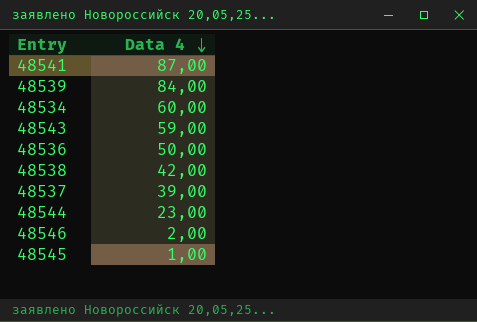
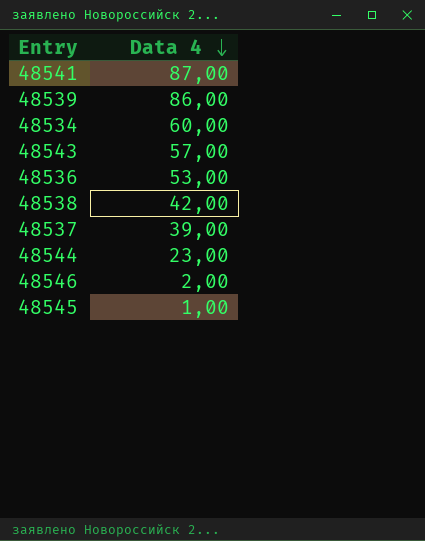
48539 | Data 4: 84,00 -> 86,00
48543 | Data 4: 59,00 -> 57,00
48536 | Data 4: 50,00 -> 53,00

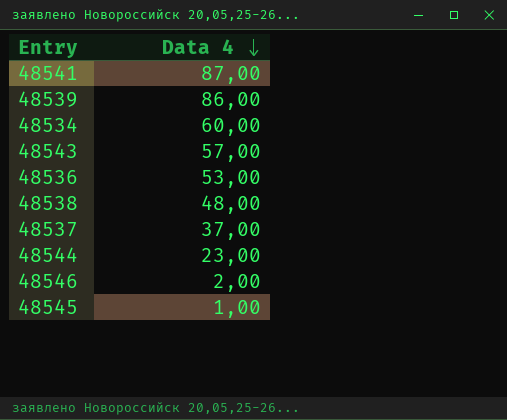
48538 | Data 4: 42,00 -> 48,00
48537 | Data 4: 39,00 -> 37,00

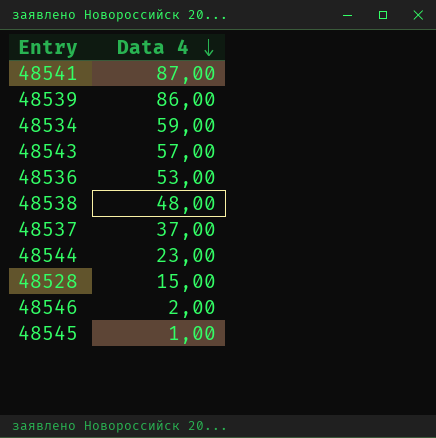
48534 | Data 4: 60,00 -> 59,00
row 48528: none -> 15,00

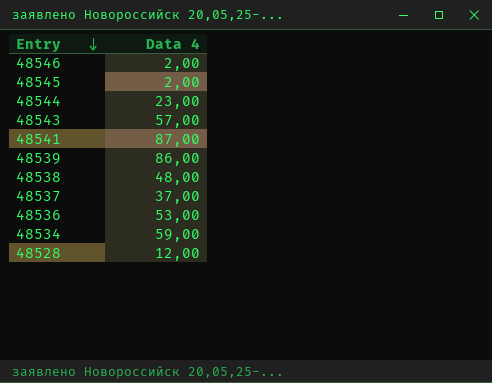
row order: Data 4 descending -> Entry descending
48545 | Data 4: 1,00 -> 2,00
48528 | Data 4: 15,00 -> 12,00

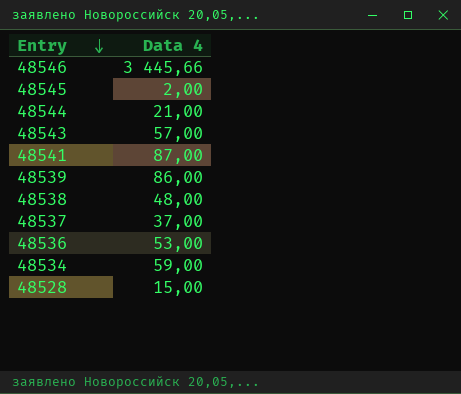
48546 | Data 4: 2,00 -> 3 445,66
48544 | Data 4: 23,00 -> 21,00
48528 | Data 4: 12,00 -> 15,00

